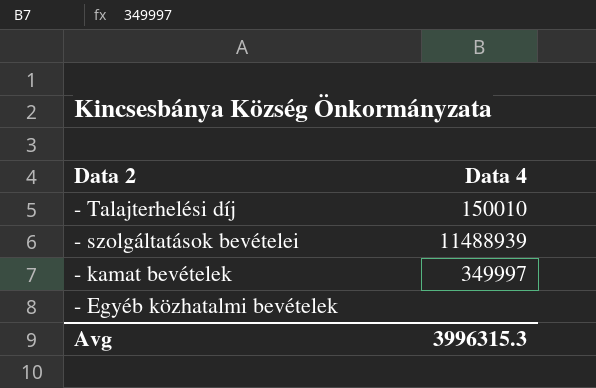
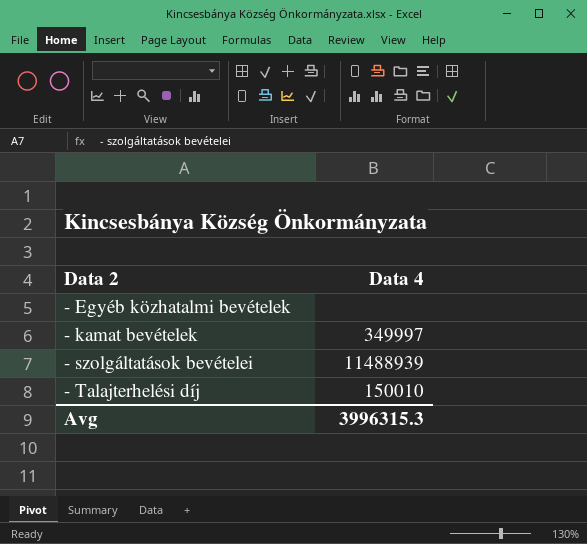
row order: Data 2 descending -> Data 2 ascending

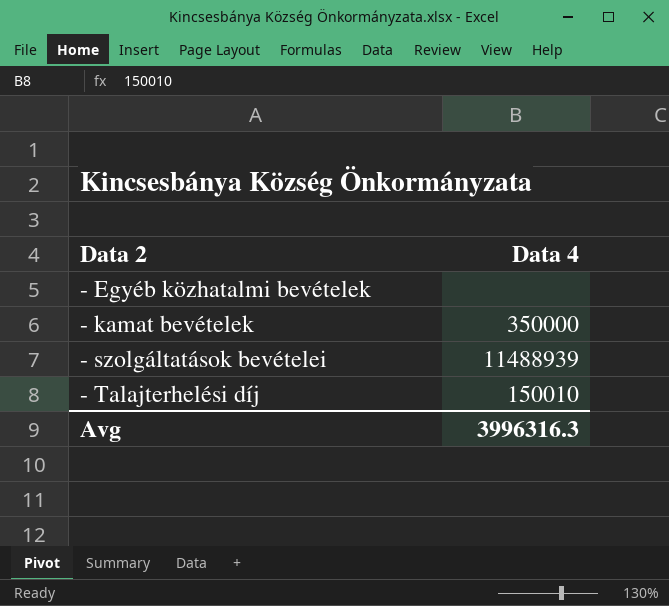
- kamat bevételek | Data 4: 349997 -> 350000
Avg | Data 4: 3996315.3 -> 3996316.3

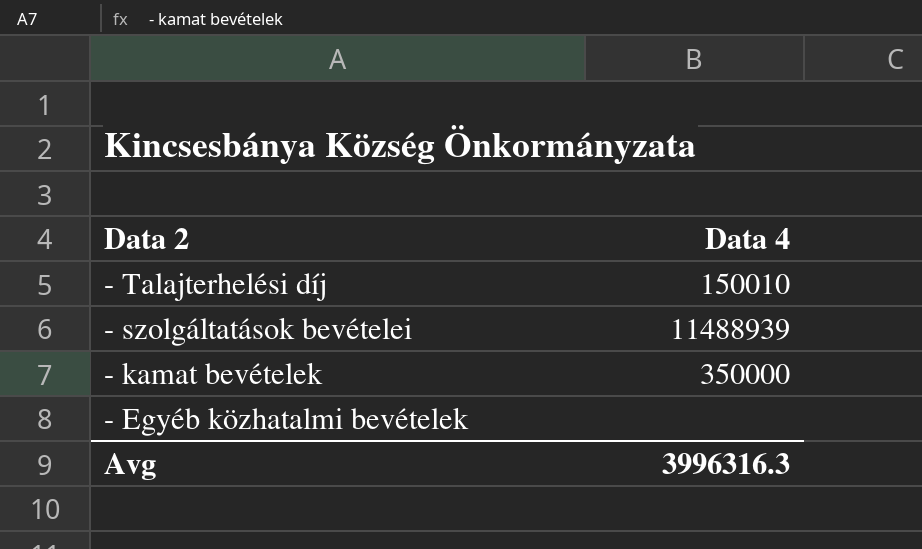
row order: Data 2 ascending -> Data 2 descending

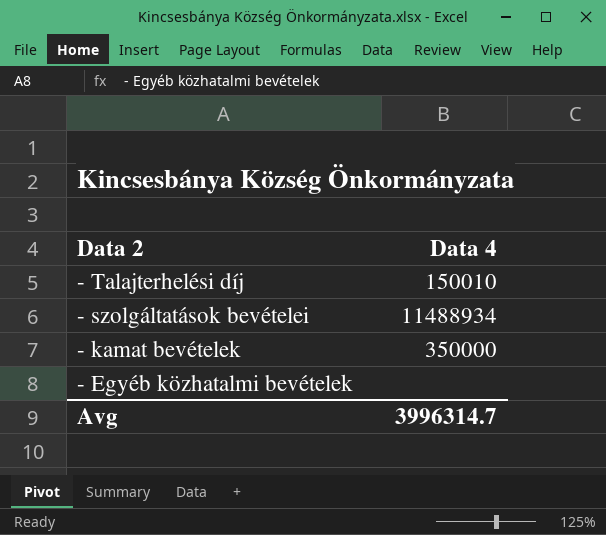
- szolgáltatások bevételei | Data 4: 11488939 -> 11488934
Avg | Data 4: 3996316.3 -> 3996314.7

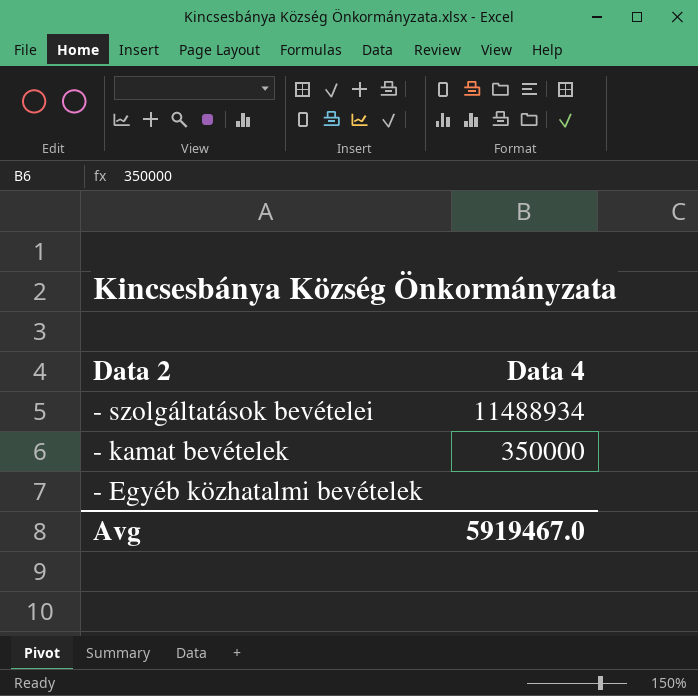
row - Talajterhelési díj: 150010 -> none
Avg | Data 4: 3996314.7 -> 5919467.0

